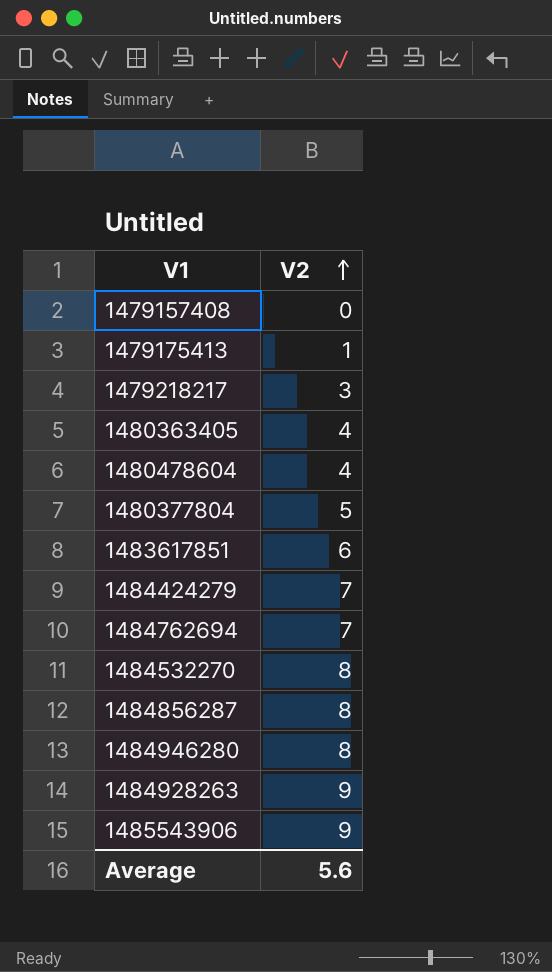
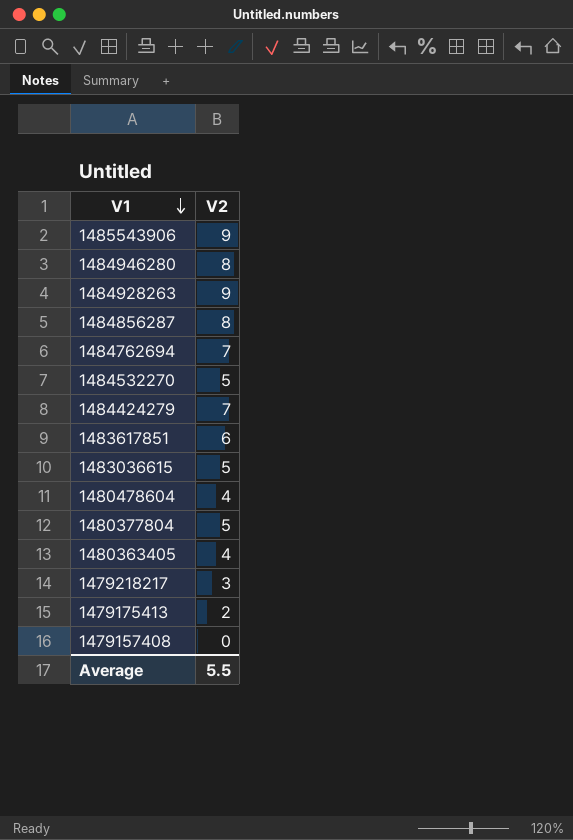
row order: V2 ascending -> V1 descending
1484532270 | V2: 8 -> 5
row 1483036615: none -> 5
1479175413 | V2: 1 -> 2
Average | V2: 5.6 -> 5.5

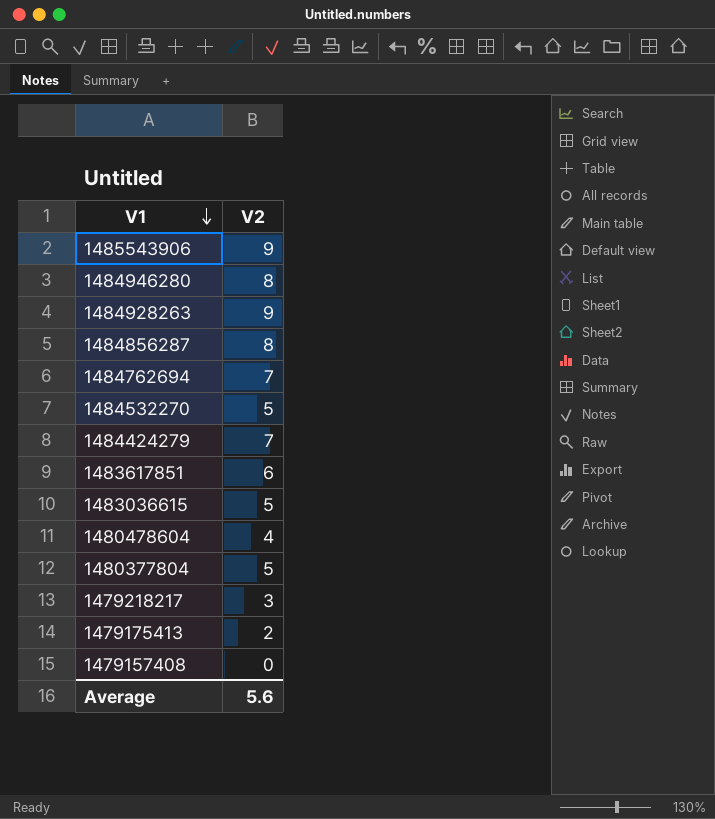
row 1480363405: 4 -> none
Average | V2: 5.5 -> 5.6

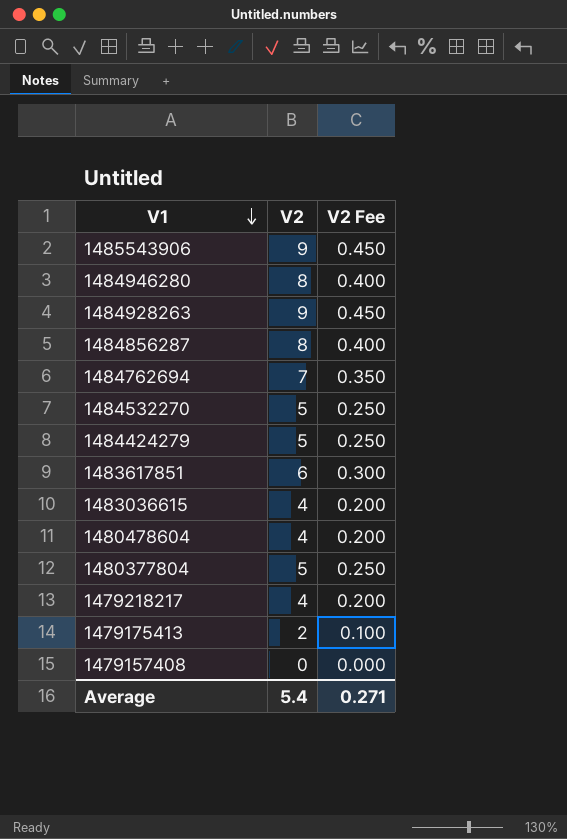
column V2 Fee | formula: none -> [V2] * 0.05
1484424279 | V2: 7 -> 5
1483036615 | V2: 5 -> 4
1479218217 | V2: 3 -> 4
Average | V2: 5.6 -> 5.4

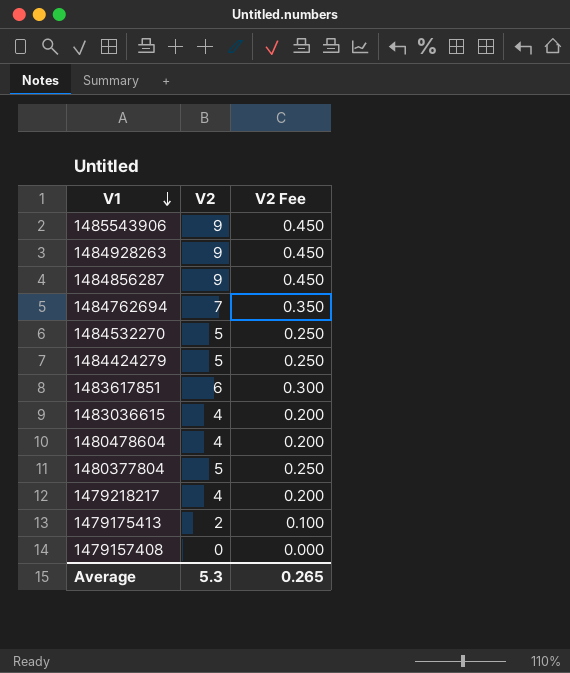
row 1484946280: 8 | 0.400 -> none
1484856287 | V2: 8 -> 9
1484856287 | V2 Fee: 0.400 -> 0.450
Average | V2: 5.4 -> 5.3
Average | V2 Fee: 0.271 -> 0.265

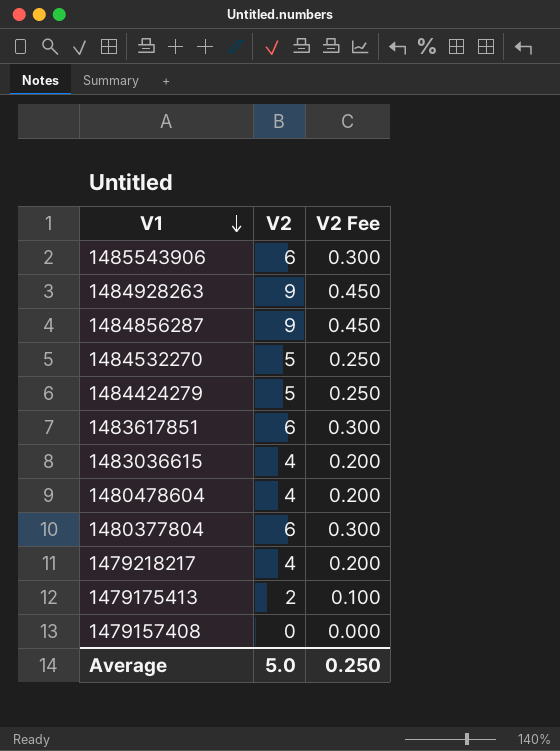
row 1484762694: 7 | 0.350 -> none
1485543906 | V2: 9 -> 6
1485543906 | V2 Fee: 0.450 -> 0.300
1480377804 | V2: 5 -> 6
1480377804 | V2 Fee: 0.250 -> 0.300
Average | V2: 5.3 -> 5.0
Average | V2 Fee: 0.265 -> 0.250

